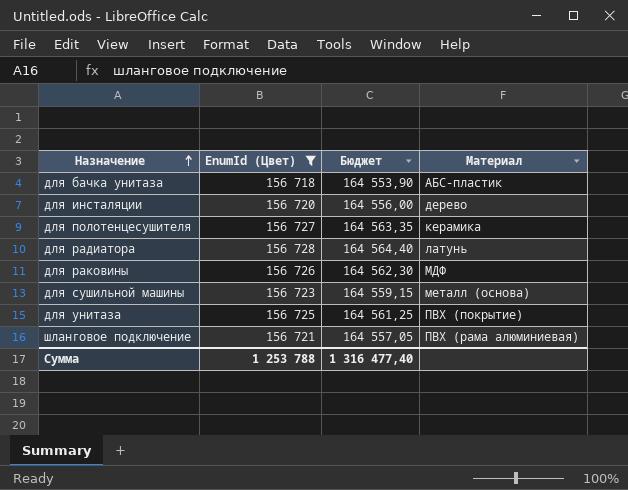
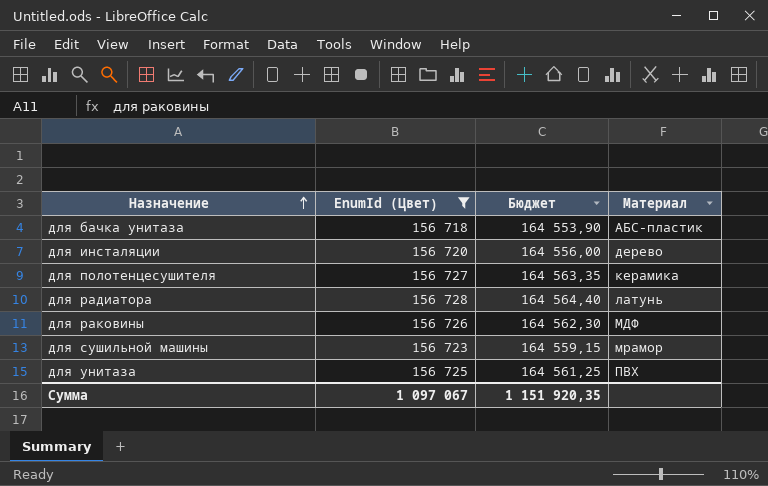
row шланговое подключение: 156 721 | 164 557,05 | ПВХ (рама алюминиевая) -> none
для сушильной машины | Материал: металл (основа) -> мрамор
для унитаза | Материал: ПВХ (покрытие) -> ПВХ
Сумма | EnumId (Цвет): 1 253 788 -> 1 097 067
Сумма | Бюджет: 1 316 477,40 -> 1 151 920,35

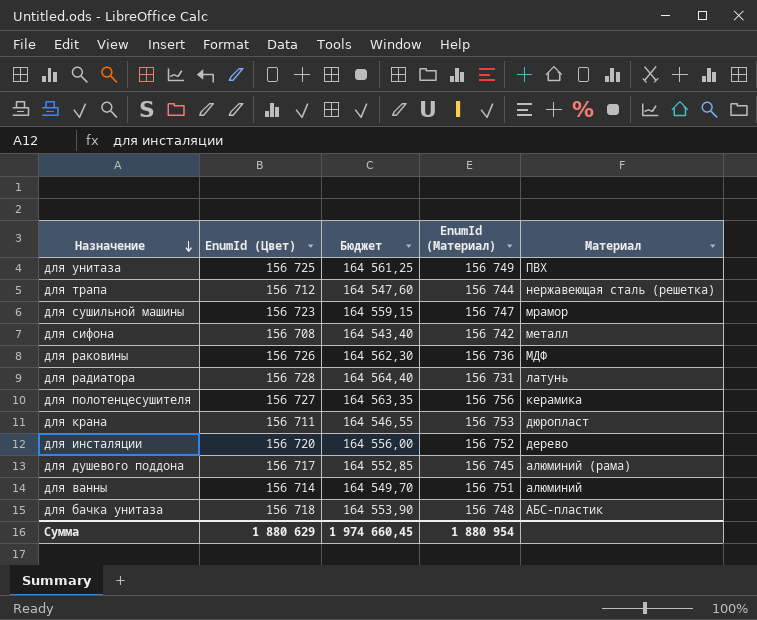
filter: EnumId (Цвет) >= 156 718 -> none
row order: Назначение ascending -> Назначение descending
column EnumId (Материал) | position: none -> 4
Сумма | EnumId (Цвет): 1 097 067 -> 1 880 629
Сумма | Бюджет: 1 151 920,35 -> 1 974 660,45

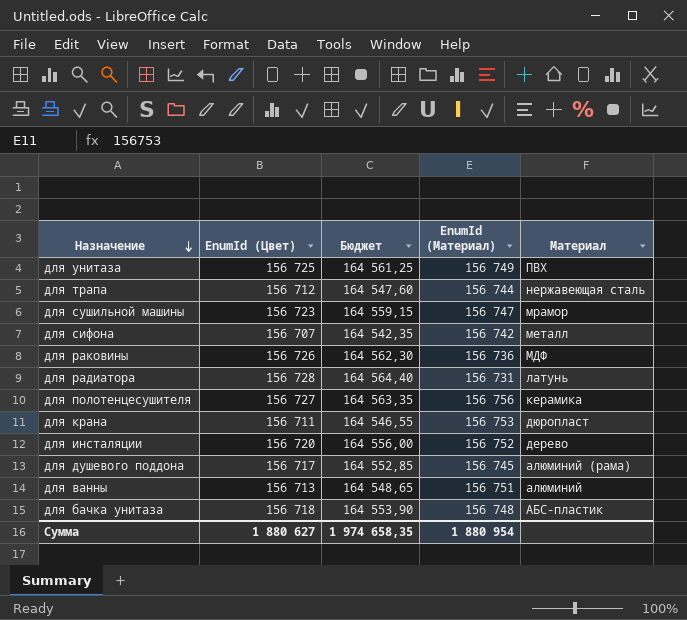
для трапа | Материал: нержавеющая сталь (решетка) -> нержавеющая сталь
для сифона | EnumId (Цвет): 156 708 -> 156 707
для сифона | Бюджет: 164 543,40 -> 164 542,35
для ванны | EnumId (Цвет): 156 714 -> 156 713
для ванны | Бюджет: 164 549,70 -> 164 548,65
Сумма | EnumId (Цвет): 1 880 629 -> 1 880 627
Сумма | Бюджет: 1 974 660,45 -> 1 974 658,35

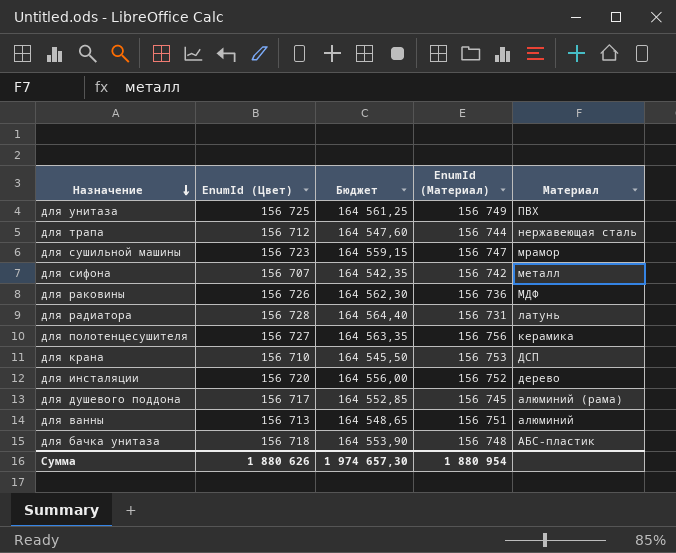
для крана | EnumId (Цвет): 156 711 -> 156 710
для крана | Бюджет: 164 546,55 -> 164 545,50
для крана | Материал: дюропласт -> ДСП
Сумма | EnumId (Цвет): 1 880 627 -> 1 880 626
Сумма | Бюджет: 1 974 658,35 -> 1 974 657,30

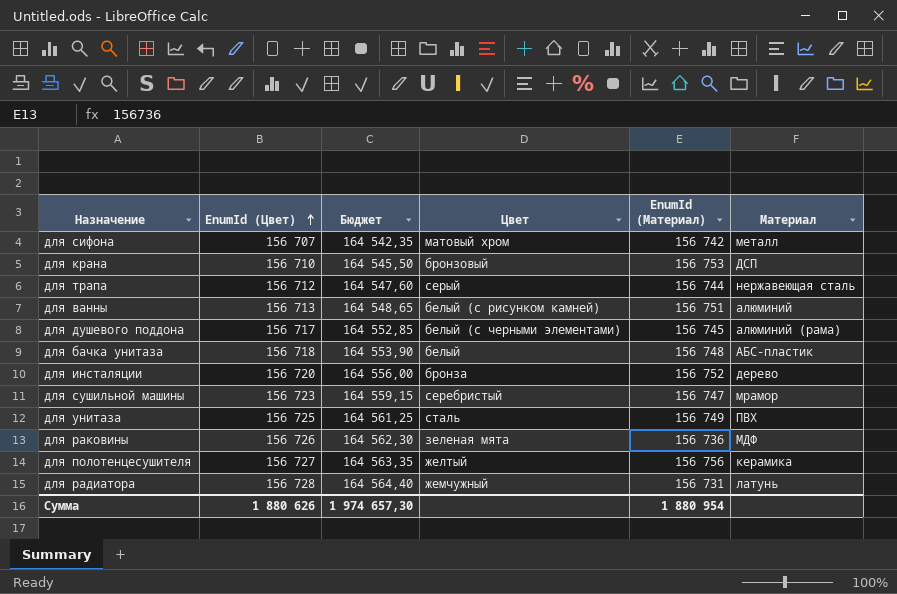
row order: Назначение descending -> EnumId (Цвет) ascending
column Цвет | position: none -> 4

